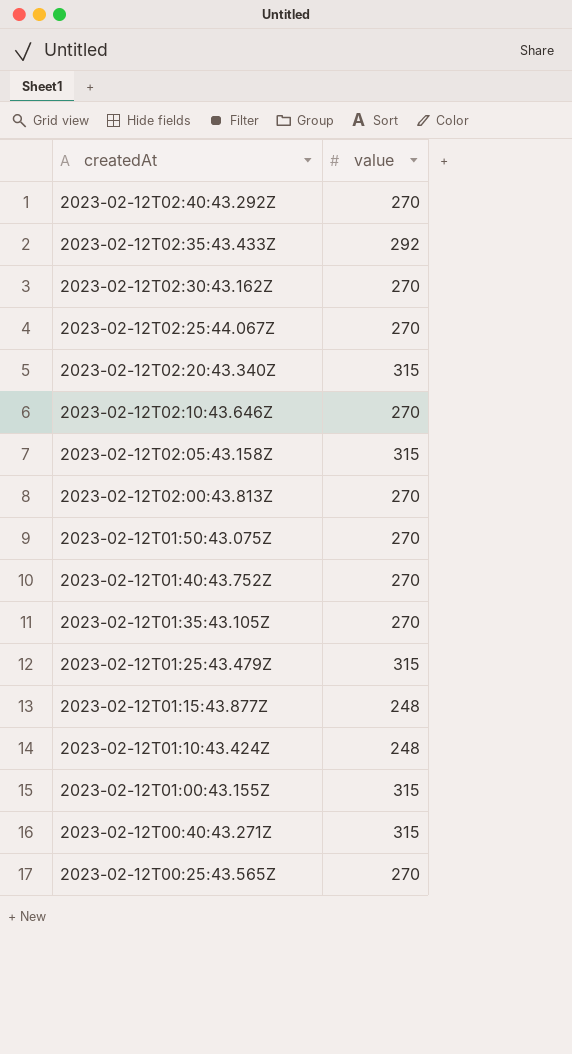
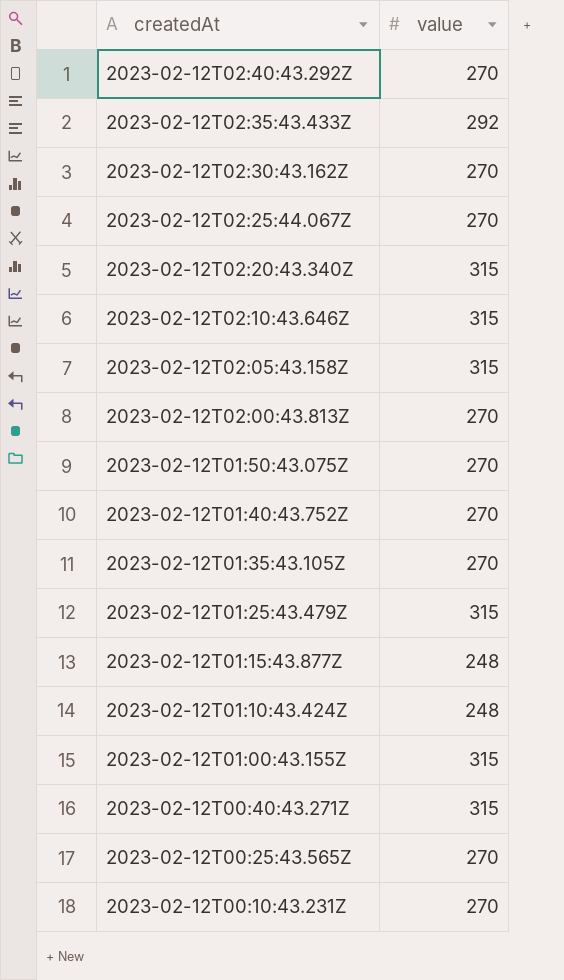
2023-02-12T02:10:43.646Z | value: 270 -> 315
row 2023-02-12T00:10:43.231Z: none -> 270

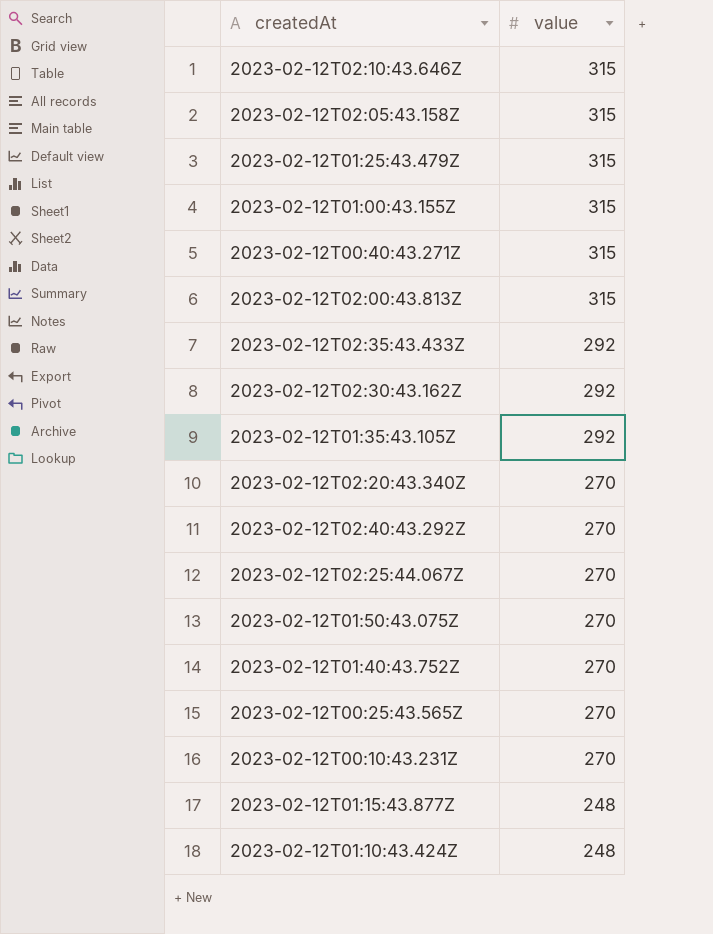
row order: createdAt descending -> value descending
2023-02-12T02:00:43.813Z | value: 270 -> 315
2023-02-12T02:30:43.162Z | value: 270 -> 292
2023-02-12T01:35:43.105Z | value: 270 -> 292
2023-02-12T02:20:43.340Z | value: 315 -> 270

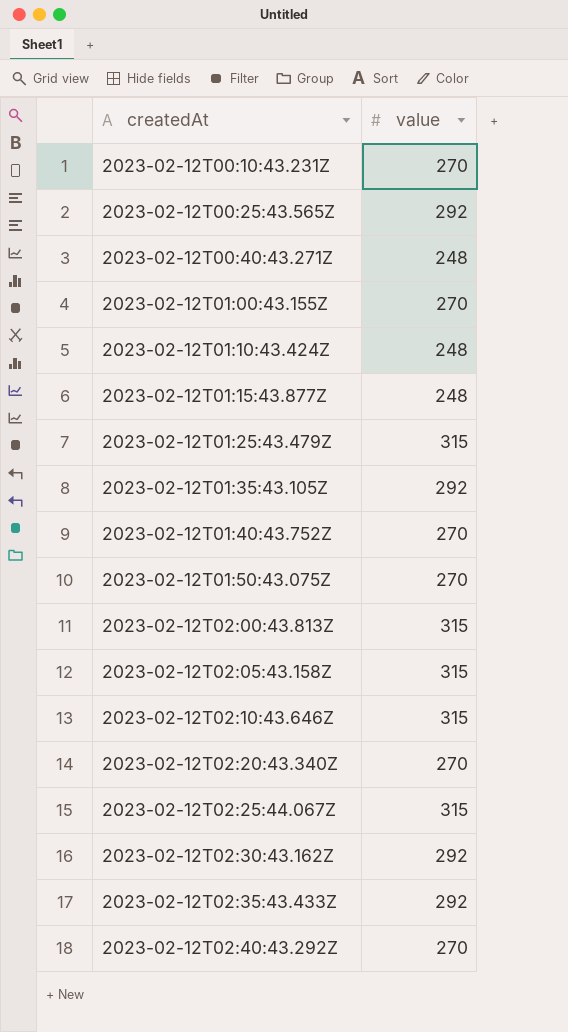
row order: value descending -> createdAt ascending
2023-02-12T00:25:43.565Z | value: 270 -> 292
2023-02-12T00:40:43.271Z | value: 315 -> 248
2023-02-12T01:00:43.155Z | value: 315 -> 270
2023-02-12T02:25:44.067Z | value: 270 -> 315

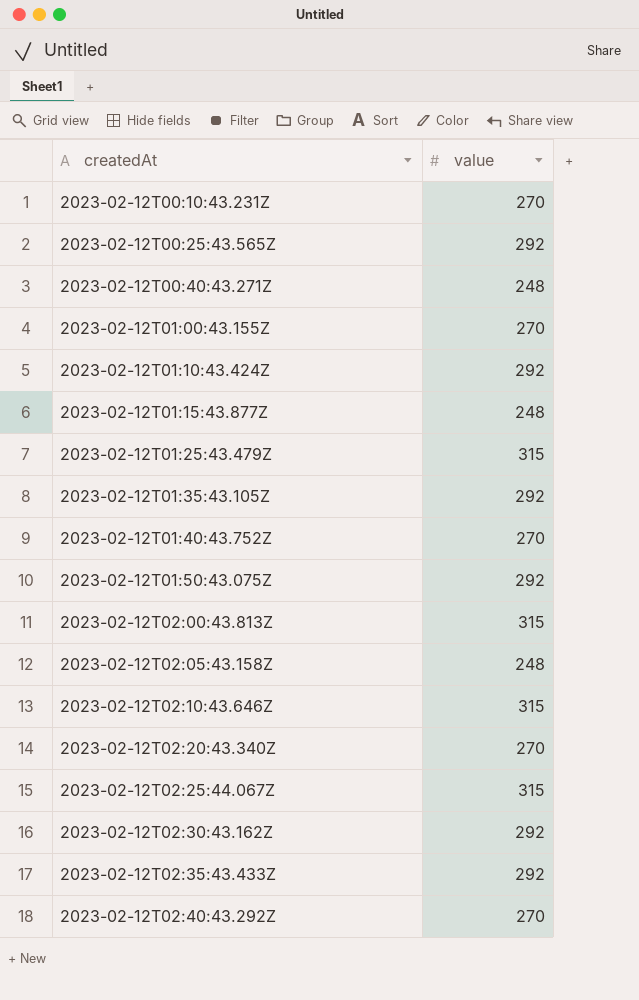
2023-02-12T01:10:43.424Z | value: 248 -> 292
2023-02-12T01:50:43.075Z | value: 270 -> 292
2023-02-12T02:05:43.158Z | value: 315 -> 248

